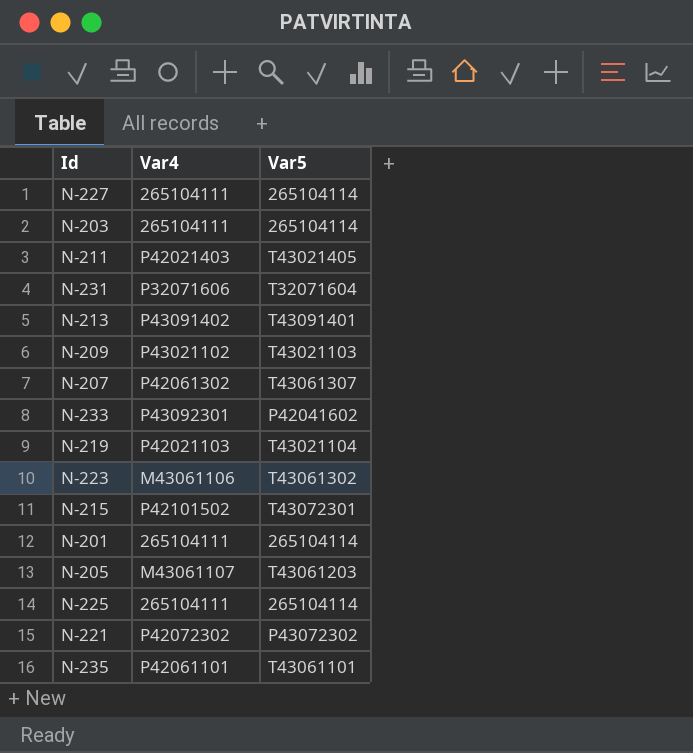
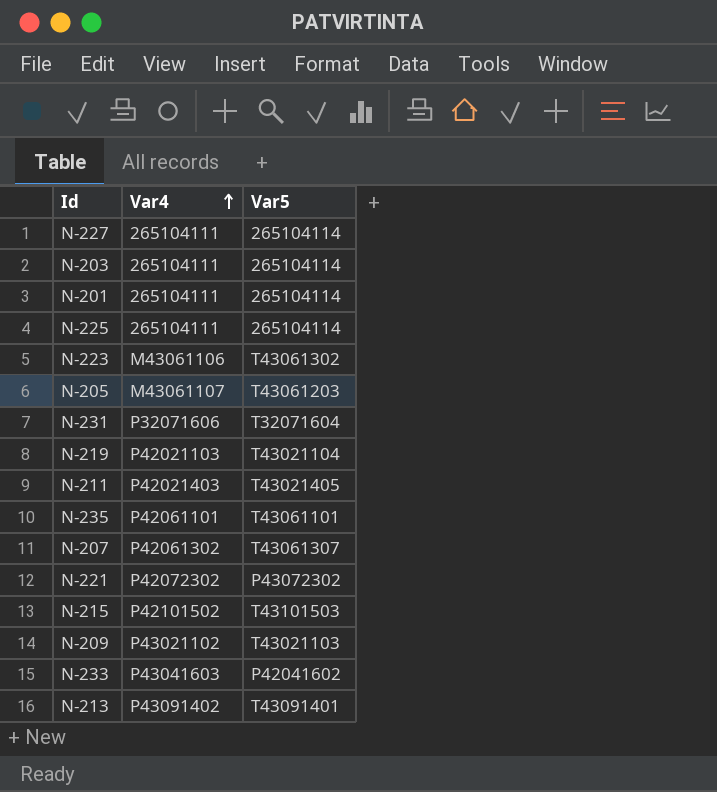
row order: none -> Var4 ascending
N-215 | Var5: T43072301 -> T43101503
N-233 | Var4: P43092301 -> P43041603

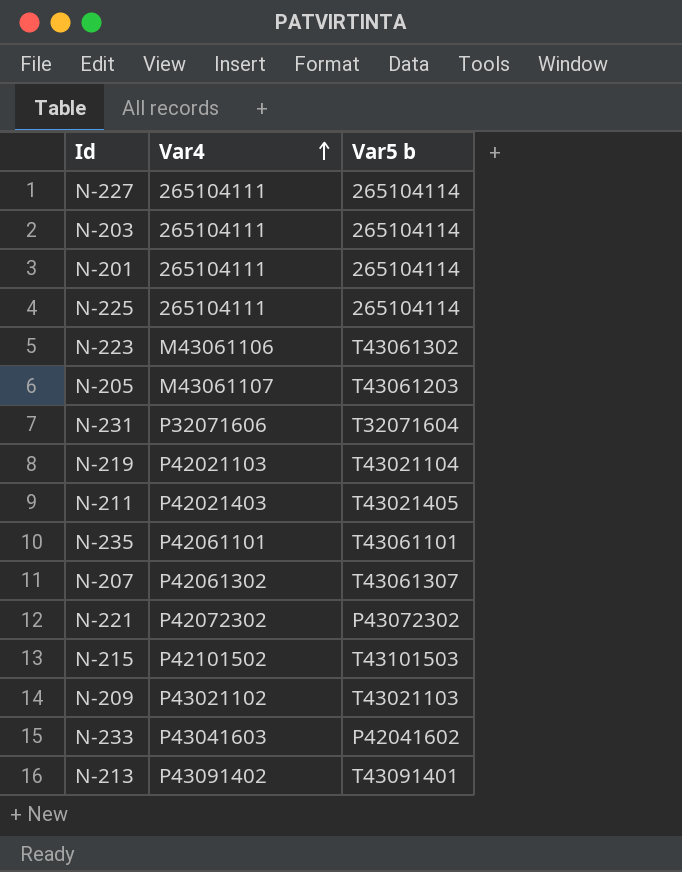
column name: Var5 -> Var5 b

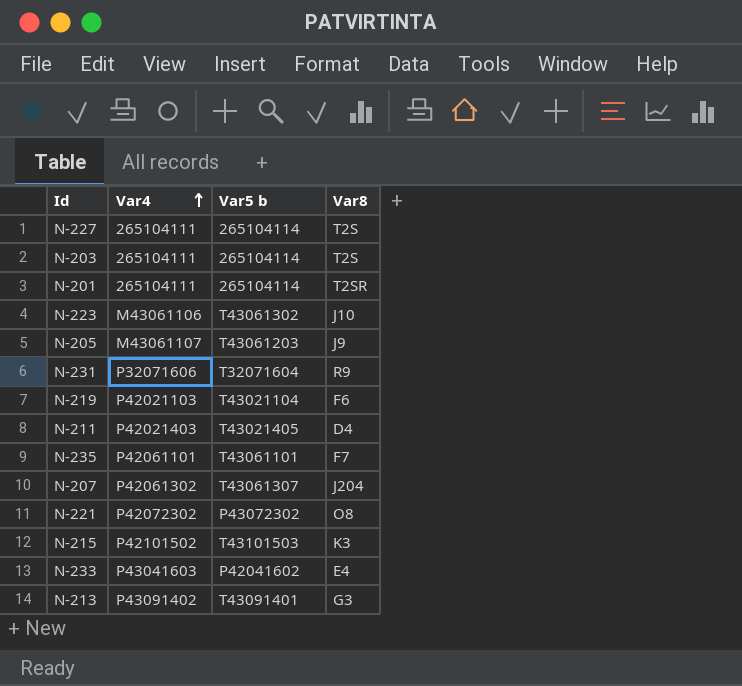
column Var8 | position: none -> 4
row N-225: 265104111 | 265104114 -> none
row N-209: P43021102 | T43021103 -> none

